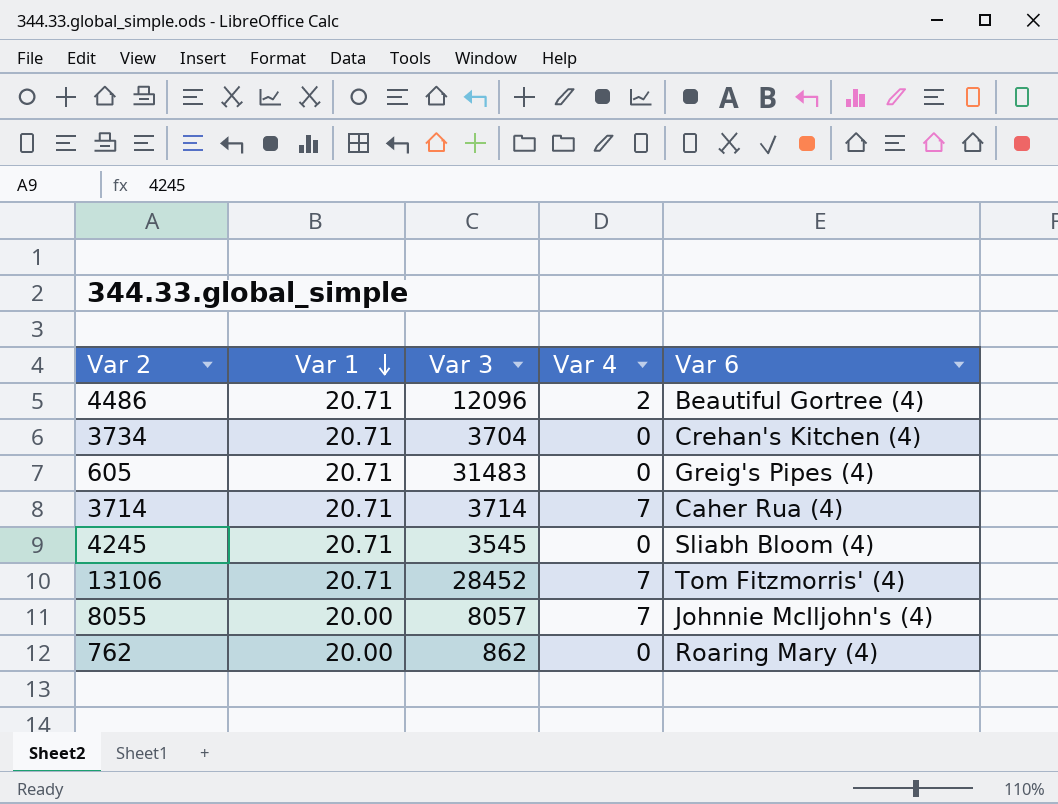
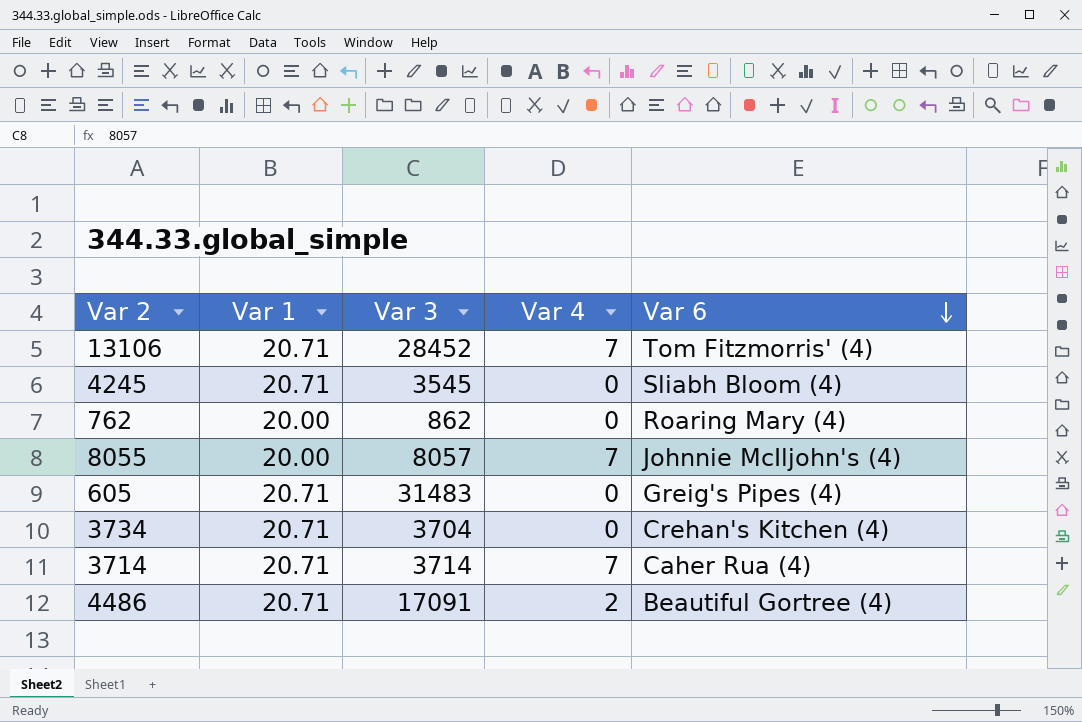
row order: Var 1 descending -> Var 6 descending
4486 | Var 3: 12096 -> 17091

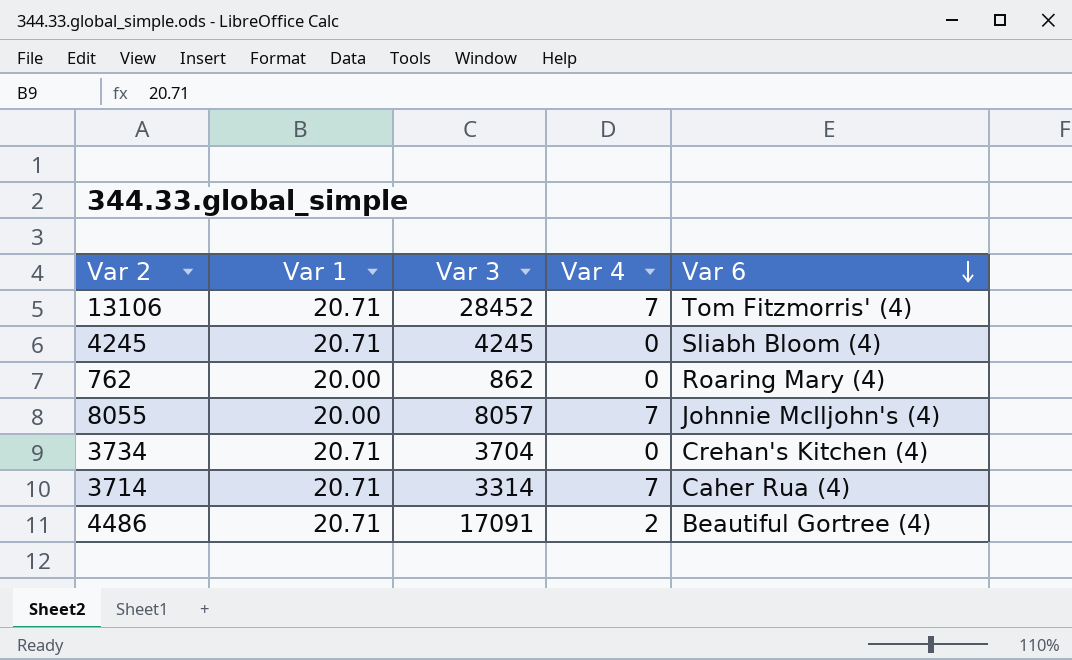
row 605: 20.71 | 31483 | 0 | Greig's Pipes (4) -> none
4245 | Var 3: 3545 -> 4245
3714 | Var 3: 3714 -> 3314

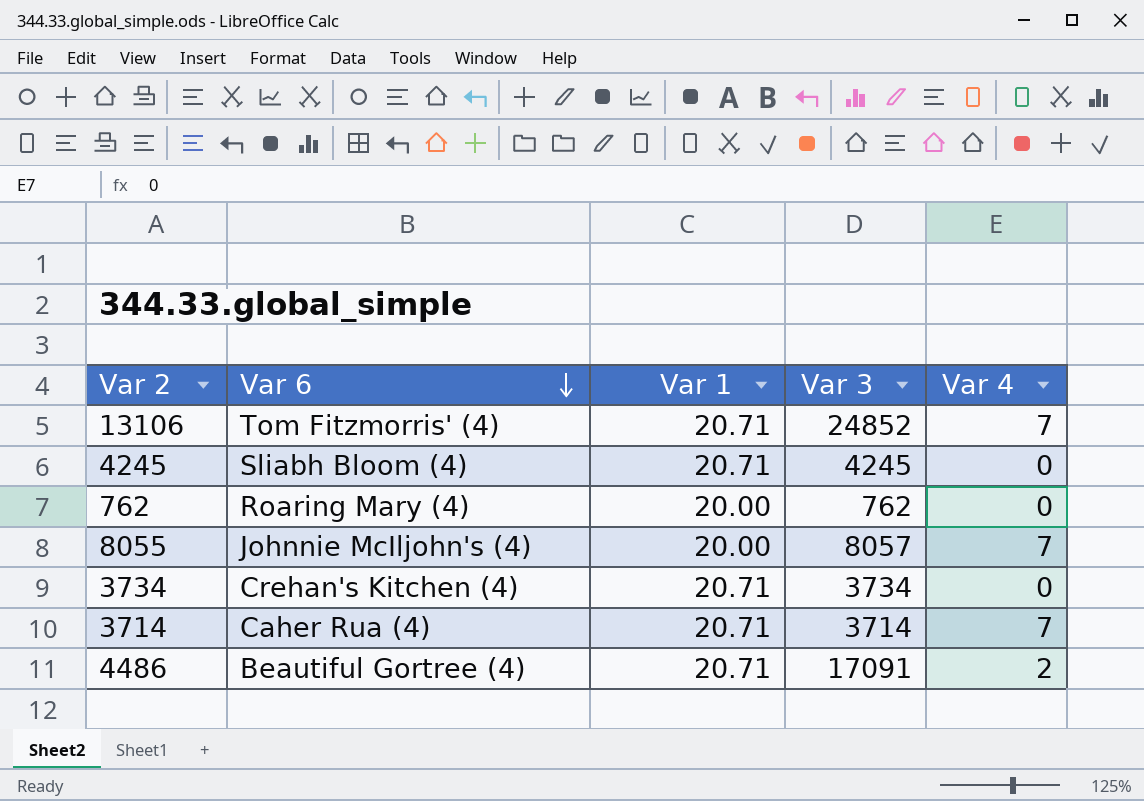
column Var 6 | position: 5 -> 2
13106 | Var 3: 28452 -> 24852
762 | Var 3: 862 -> 762
3734 | Var 3: 3704 -> 3734
3714 | Var 3: 3314 -> 3714

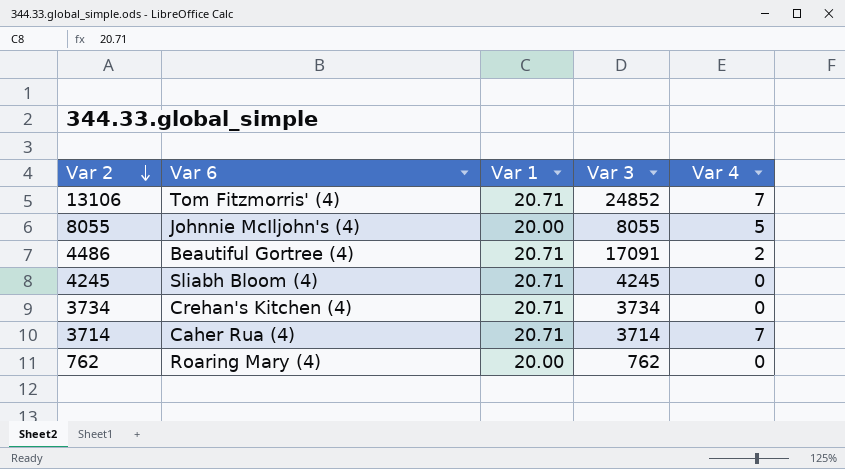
row order: Var 6 descending -> Var 2 descending
8055 | Var 3: 8057 -> 8055
8055 | Var 4: 7 -> 5

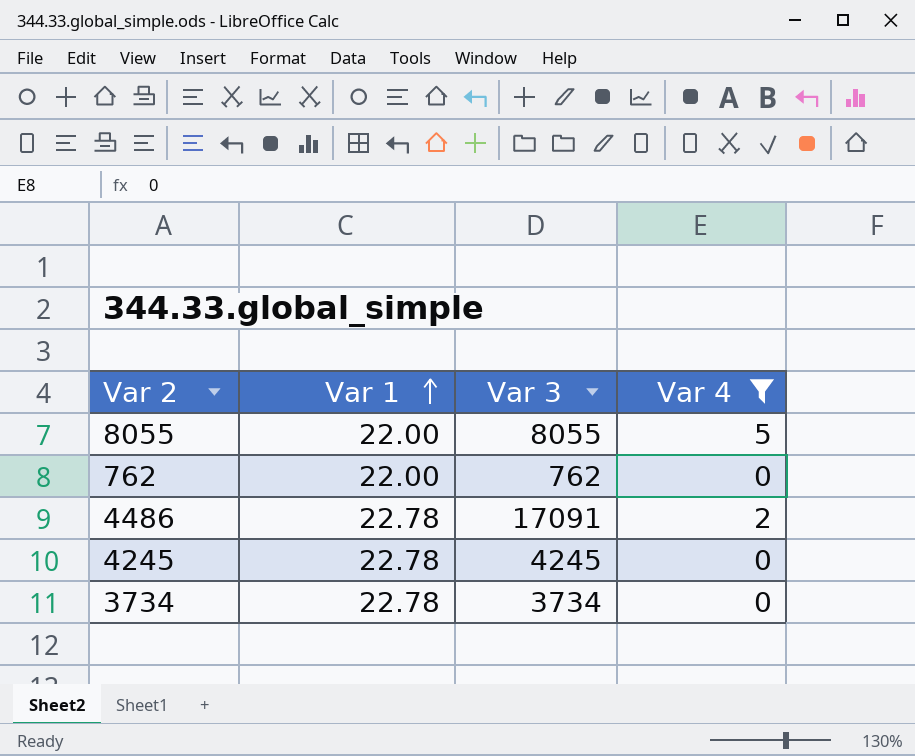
filter: none -> Var 4 != 7
row order: Var 2 descending -> Var 1 ascending
column Var 6 | position: 2 -> none
8055 | Var 1: 20.00 -> 22.00
762 | Var 1: 20.00 -> 22.00
4486 | Var 1: 20.71 -> 22.78
4245 | Var 1: 20.71 -> 22.78
3734 | Var 1: 20.71 -> 22.78

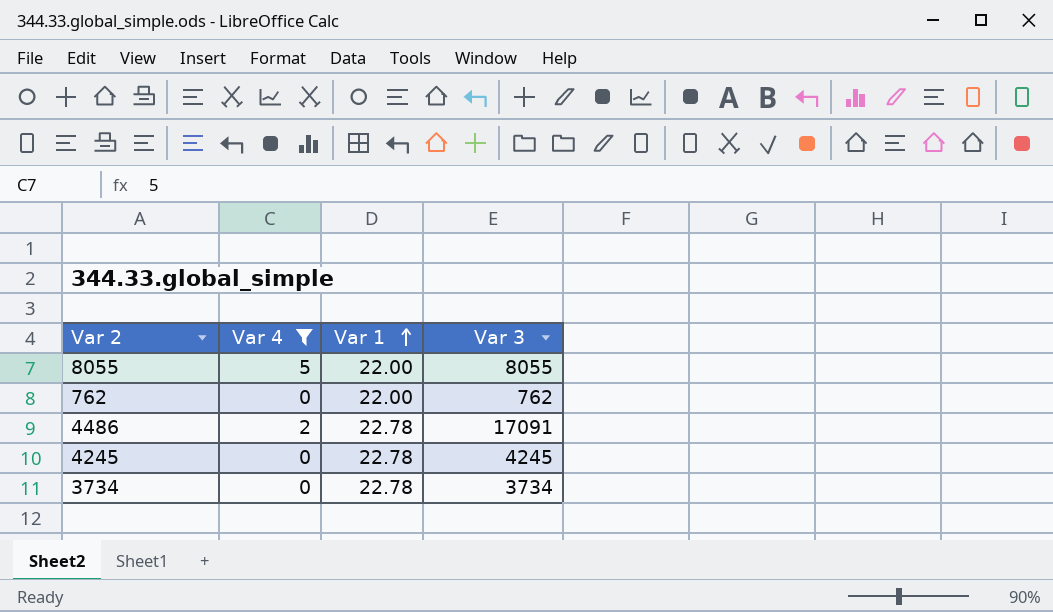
column Var 4 | position: 4 -> 2

